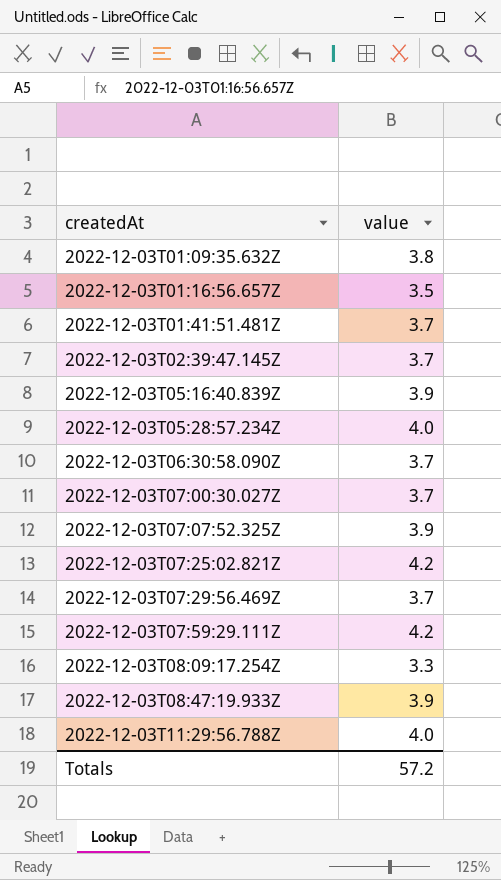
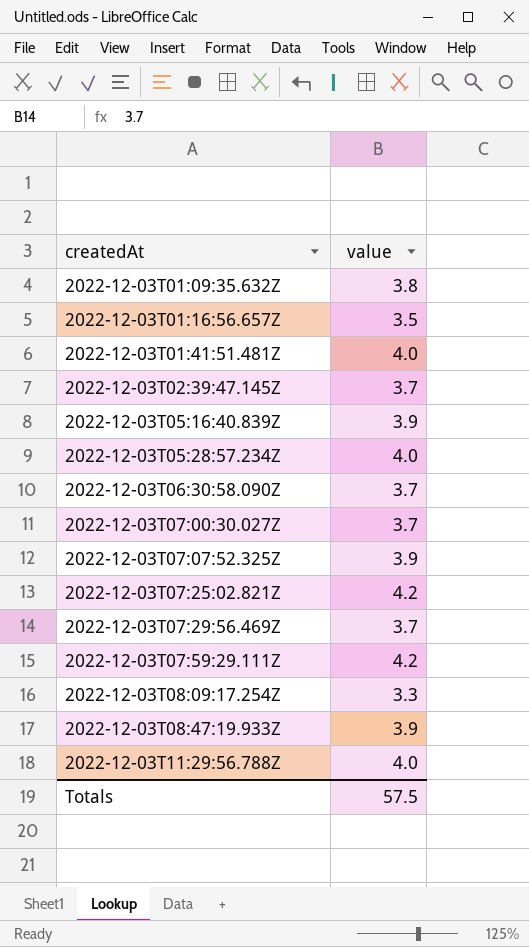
2022-12-03T01:41:51.481Z | value: 3.7 -> 4.0
Totals | value: 57.2 -> 57.5

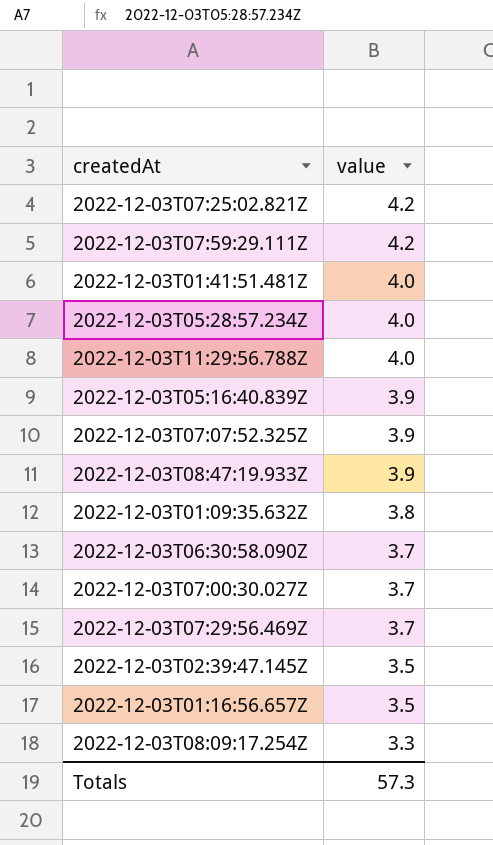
row order: createdAt ascending -> value descending
2022-12-03T02:39:47.145Z | value: 3.7 -> 3.5
Totals | value: 57.5 -> 57.3

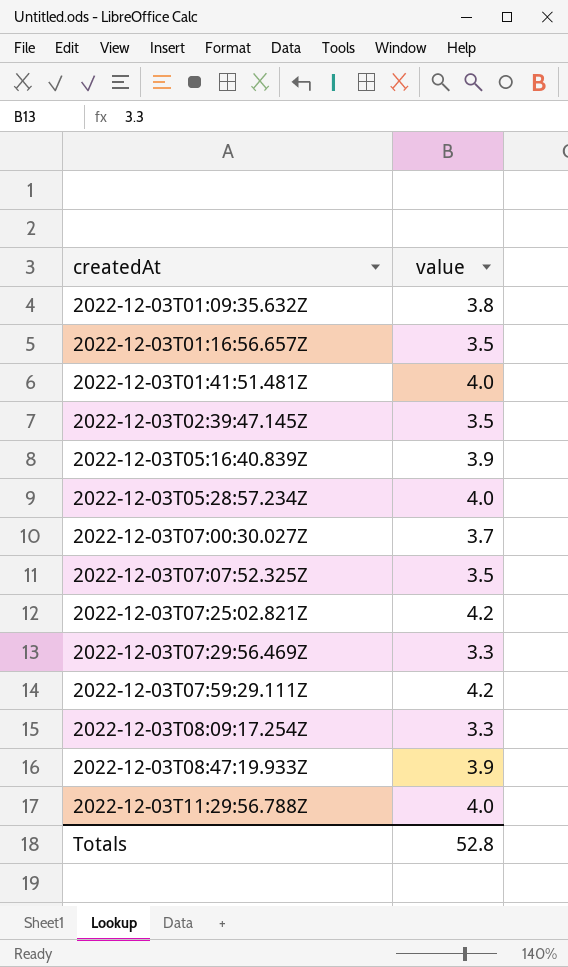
row order: value descending -> createdAt ascending
row 2022-12-03T06:30:58.090Z: 3.7 -> none
2022-12-03T07:07:52.325Z | value: 3.9 -> 3.5
2022-12-03T07:29:56.469Z | value: 3.7 -> 3.3
Totals | value: 57.3 -> 52.8

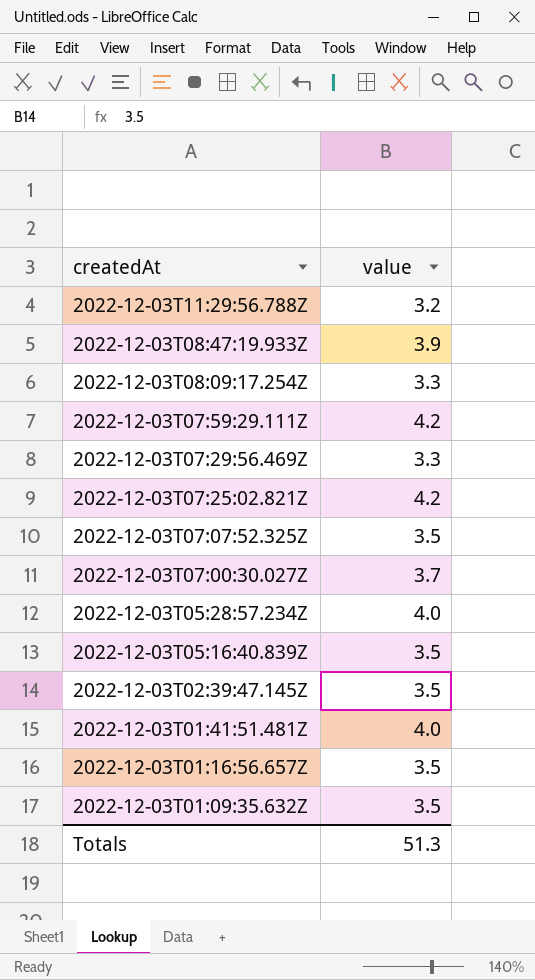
row order: createdAt ascending -> createdAt descending
2022-12-03T11:29:56.788Z | value: 4.0 -> 3.2
2022-12-03T05:16:40.839Z | value: 3.9 -> 3.5
2022-12-03T01:09:35.632Z | value: 3.8 -> 3.5
Totals | value: 52.8 -> 51.3

